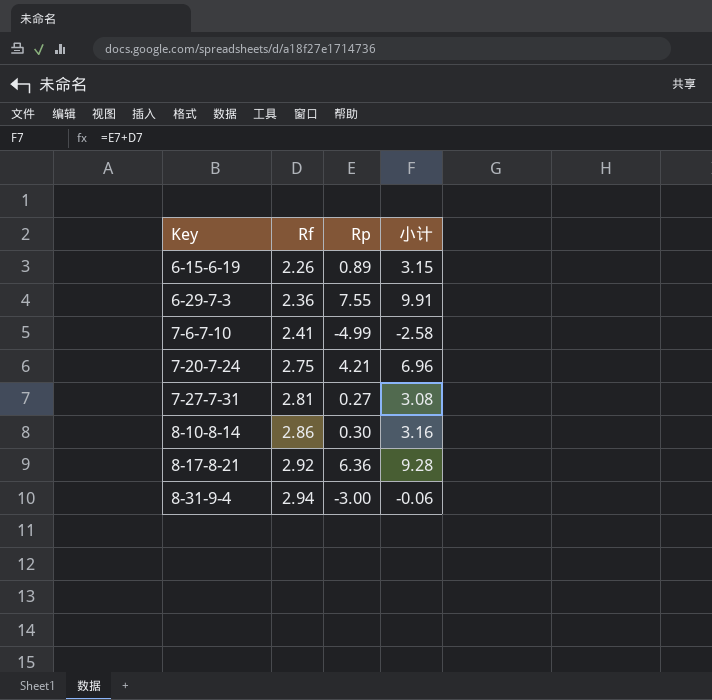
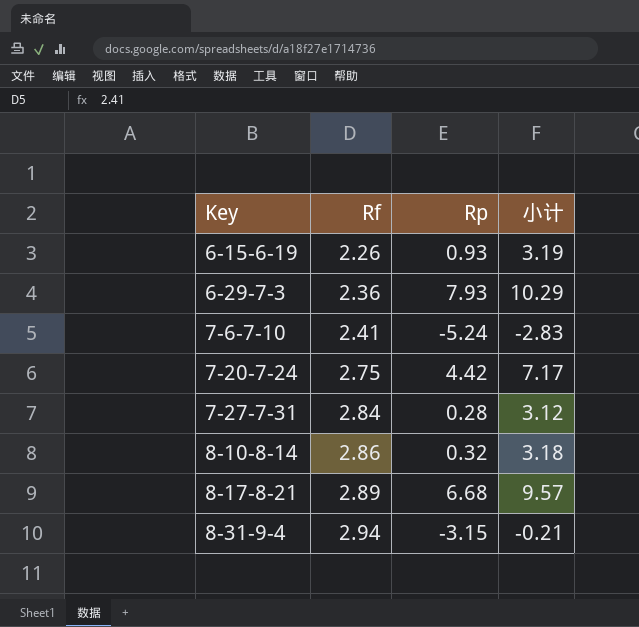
6-15-6-19 | Rp: 0.89 -> 0.93
6-15-6-19 | 小计: 3.15 -> 3.19
6-29-7-3 | Rp: 7.55 -> 7.93
6-29-7-3 | 小计: 9.91 -> 10.29
7-6-7-10 | Rp: -4.99 -> -5.24
7-6-7-10 | 小计: -2.58 -> -2.83
7-20-7-24 | Rp: 4.21 -> 4.42
7-20-7-24 | 小计: 6.96 -> 7.17
7-27-7-31 | Rf: 2.81 -> 2.84
7-27-7-31 | Rp: 0.27 -> 0.28
7-27-7-31 | 小计: 3.08 -> 3.12
8-10-8-14 | Rp: 0.30 -> 0.32
8-10-8-14 | 小计: 3.16 -> 3.18
8-17-8-21 | Rf: 2.92 -> 2.89
8-17-8-21 | Rp: 6.36 -> 6.68
8-17-8-21 | 小计: 9.28 -> 9.57
8-31-9-4 | Rp: -3.00 -> -3.15
8-31-9-4 | 小计: -0.06 -> -0.21

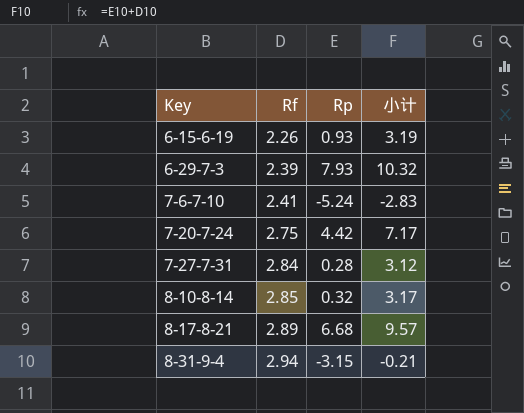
6-29-7-3 | Rf: 2.36 -> 2.39
6-29-7-3 | 小计: 10.29 -> 10.32
8-10-8-14 | Rf: 2.86 -> 2.85
8-10-8-14 | 小计: 3.18 -> 3.17

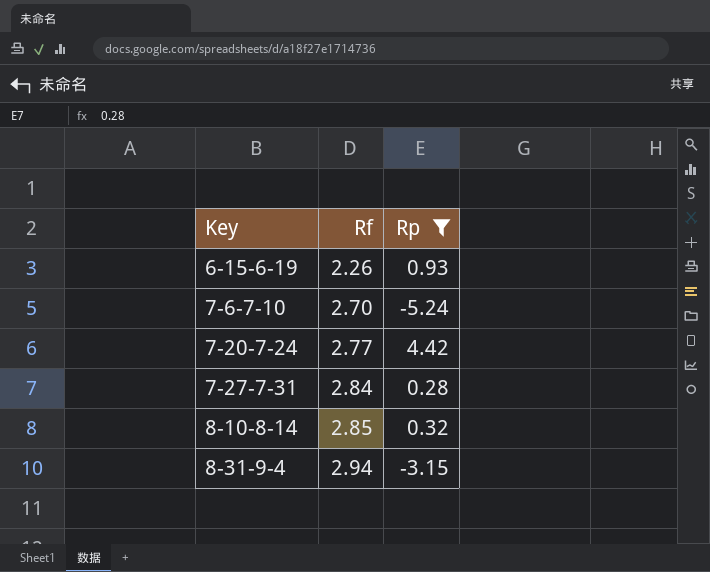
filter: none -> Rp <= 4.42
column 小计 | formula: [Rf] + [Rp] -> none
7-6-7-10 | Rf: 2.41 -> 2.70
7-20-7-24 | Rf: 2.75 -> 2.77

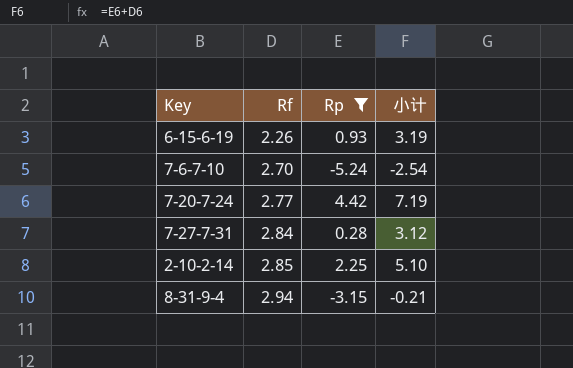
column 小计 | formula: none -> [Rf] + [Rp]
row 8-10-8-14: 2.85 | 0.32 -> none
row 2-10-2-14: none -> 2.85 | 2.25 | 5.10

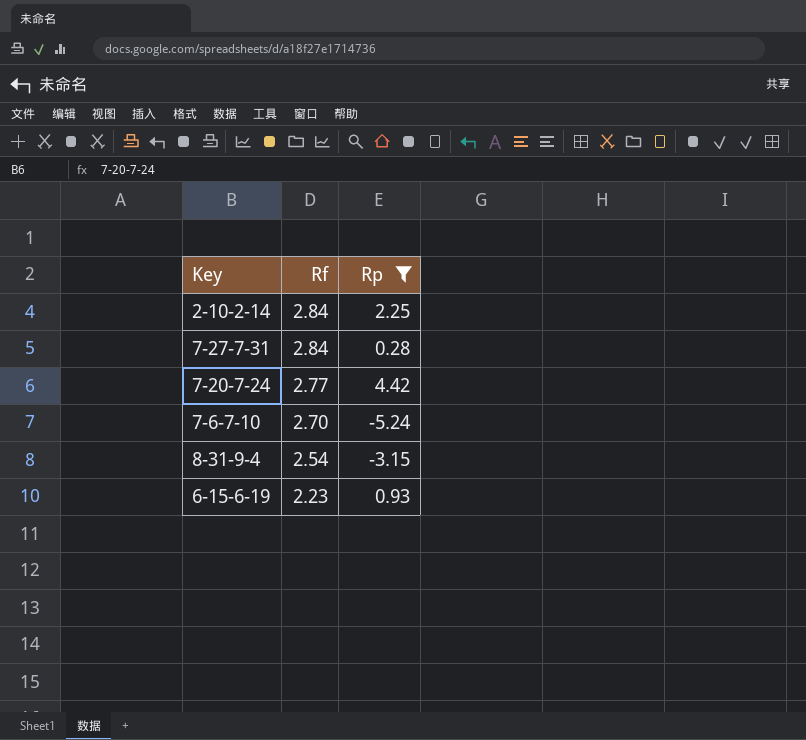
row order: Rf ascending -> Rf descending
column 小计 | formula: [Rf] + [Rp] -> none
2-10-2-14 | Rf: 2.85 -> 2.84
8-31-9-4 | Rf: 2.94 -> 2.54
6-15-6-19 | Rf: 2.26 -> 2.23

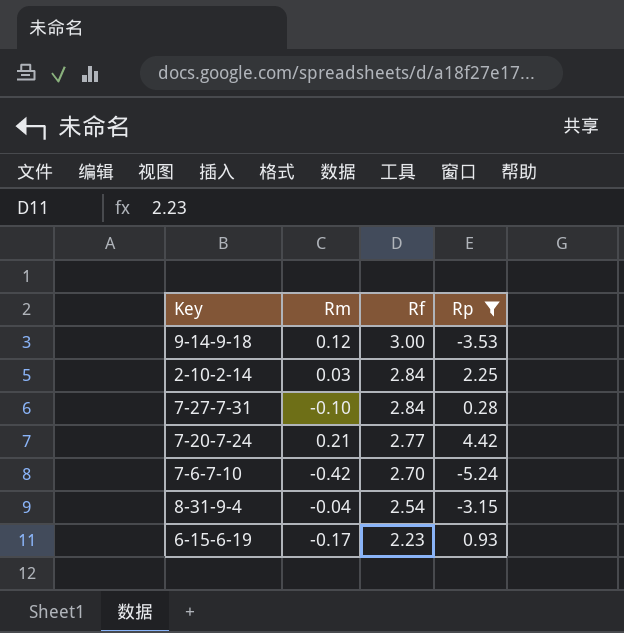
column Rm | position: none -> 2
row 9-14-9-18: none -> 0.12 | 3.00 | -3.53

